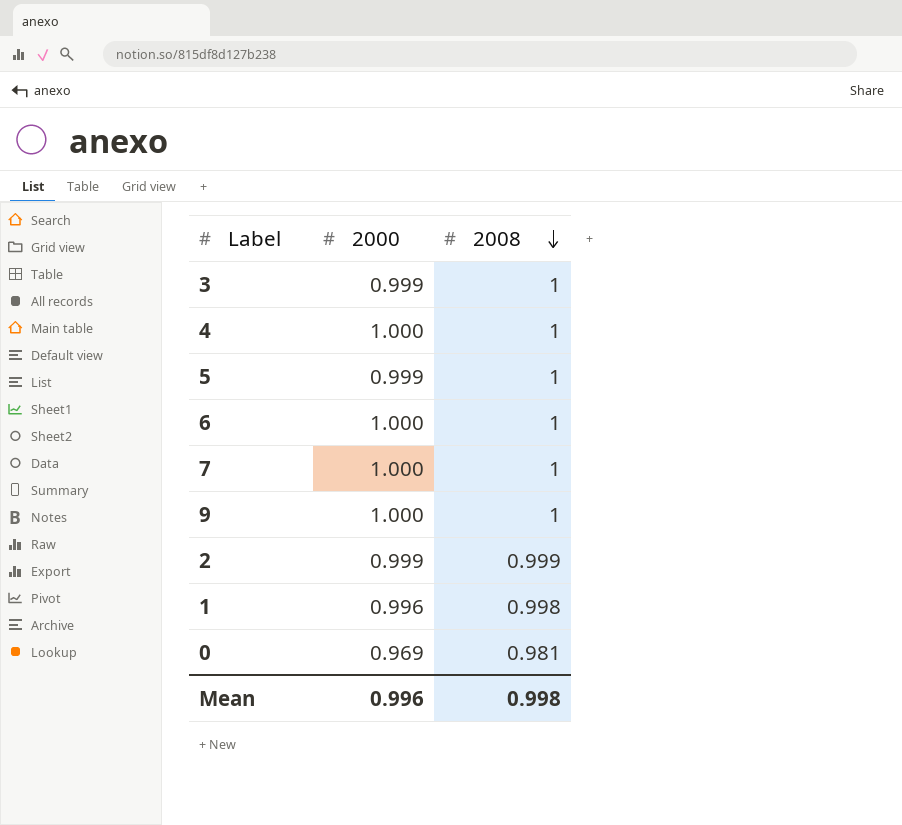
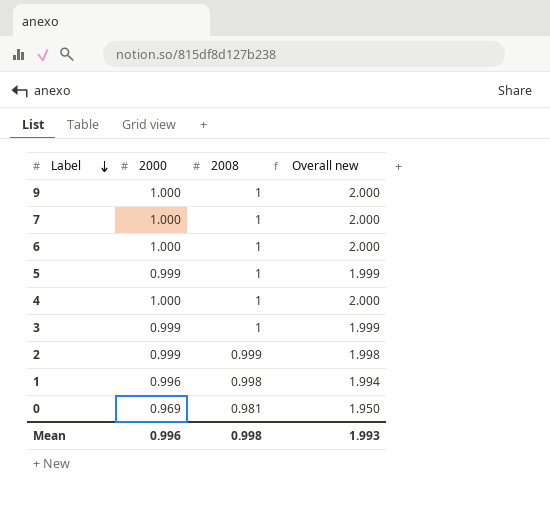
row order: 2008 descending -> Label descending
column Overall new | formula: none -> [2000] + [2008]

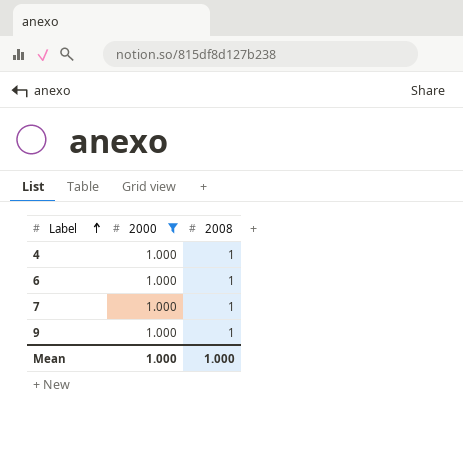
filter: none -> 2000 = 1.000
row order: Label descending -> Label ascending
column Overall new | formula: [2000] + [2008] -> none
Mean | 2000: 0.996 -> 1.000
Mean | 2008: 0.998 -> 1.000

